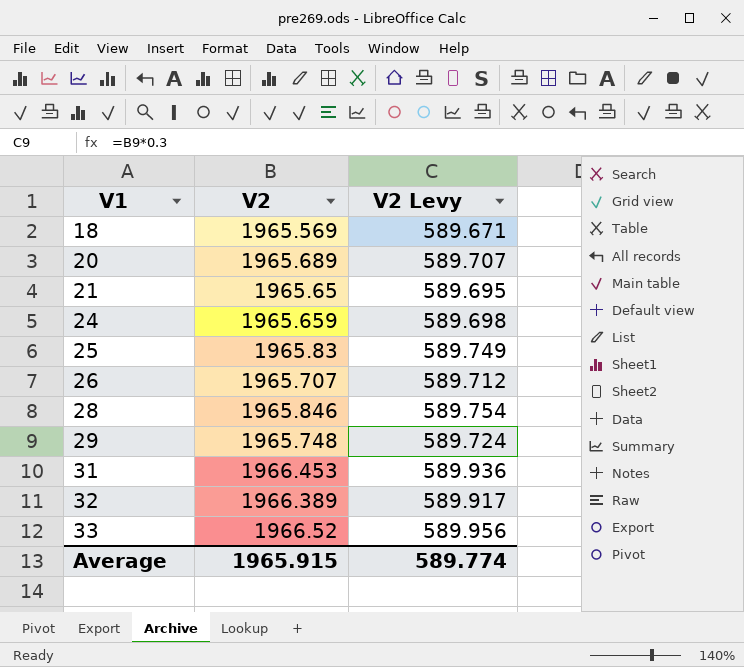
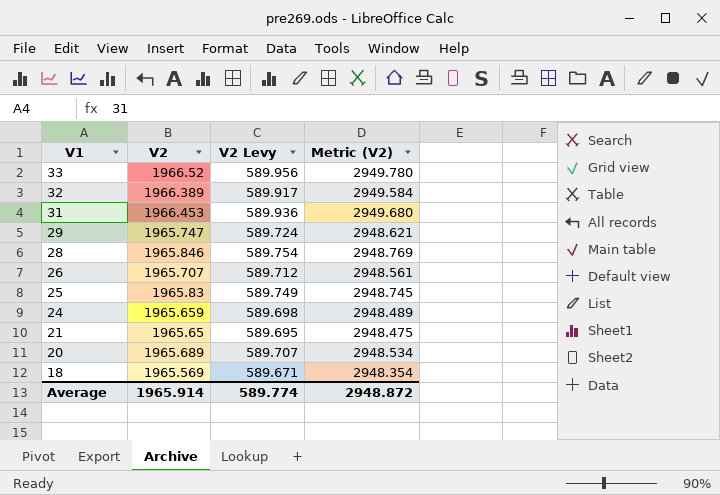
row order: V1 ascending -> V1 descending
column Metric (V2) | formula: none -> [V2] * 1.5
29 | V2: 1965.748 -> 1965.747
Average | V2: 1965.915 -> 1965.914

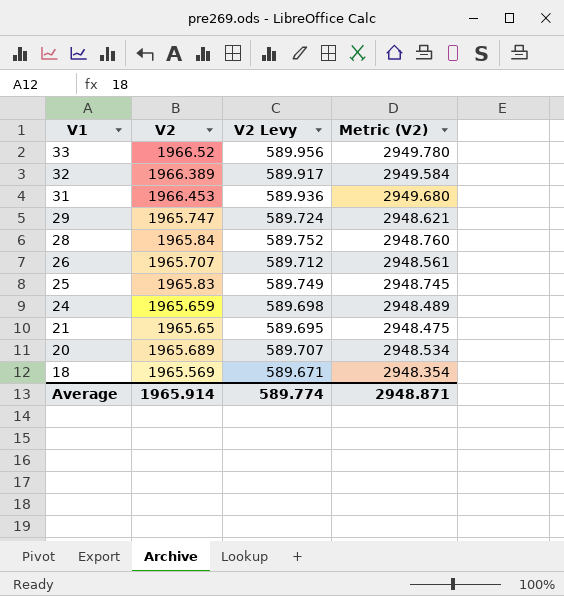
28 | V2: 1965.846 -> 1965.84
28 | V2 Levy: 589.754 -> 589.752
28 | Metric (V2): 2948.769 -> 2948.760
Average | Metric (V2): 2948.872 -> 2948.871

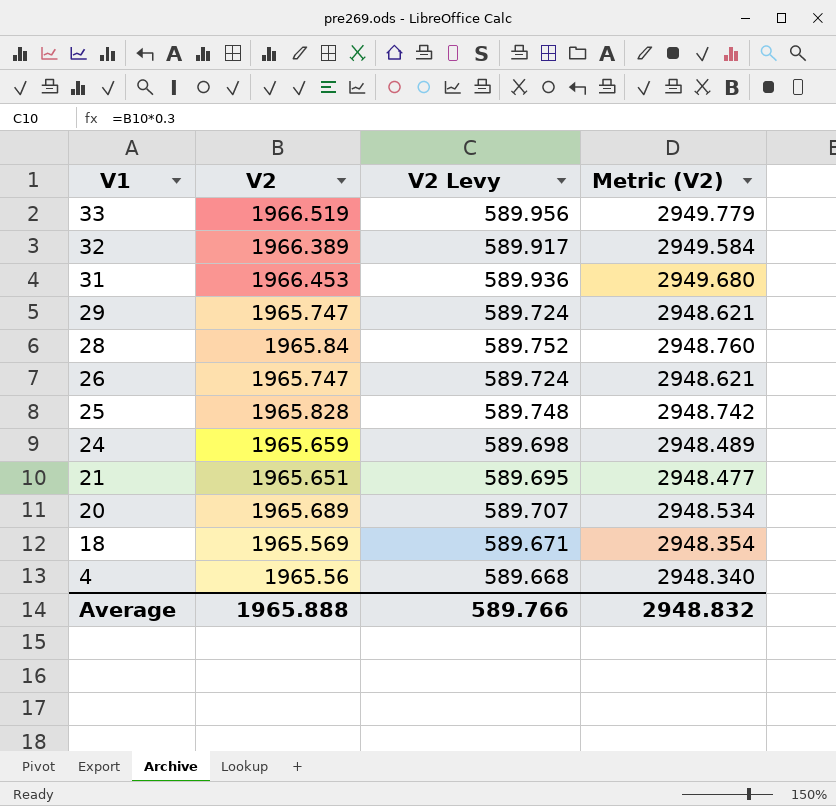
33 | V2: 1966.52 -> 1966.519
33 | Metric (V2): 2949.780 -> 2949.779
26 | V2: 1965.707 -> 1965.747
26 | V2 Levy: 589.712 -> 589.724
26 | Metric (V2): 2948.561 -> 2948.621
25 | V2: 1965.83 -> 1965.828
25 | V2 Levy: 589.749 -> 589.748
25 | Metric (V2): 2948.745 -> 2948.742
21 | V2: 1965.65 -> 1965.651
21 | Metric (V2): 2948.475 -> 2948.477
row 4: none -> 1965.56 | 589.668 | 2948.340
Average | V2: 1965.914 -> 1965.888
Average | V2 Levy: 589.774 -> 589.766
Average | Metric (V2): 2948.871 -> 2948.832

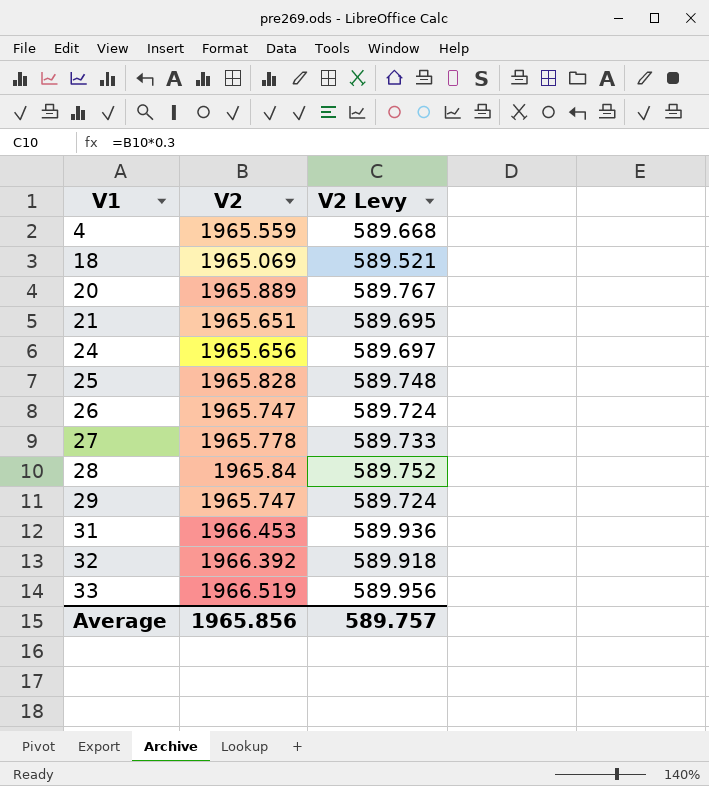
row order: V1 descending -> V1 ascending
column Metric (V2) | formula: [V2] * 1.5 -> none
4 | V2: 1965.56 -> 1965.559
18 | V2: 1965.569 -> 1965.069
18 | V2 Levy: 589.671 -> 589.521
20 | V2: 1965.689 -> 1965.889
20 | V2 Levy: 589.707 -> 589.767
24 | V2: 1965.659 -> 1965.656
24 | V2 Levy: 589.698 -> 589.697
row 27: none -> 1965.778 | 589.733
32 | V2: 1966.389 -> 1966.392
32 | V2 Levy: 589.917 -> 589.918
Average | V2: 1965.888 -> 1965.856
Average | V2 Levy: 589.766 -> 589.757

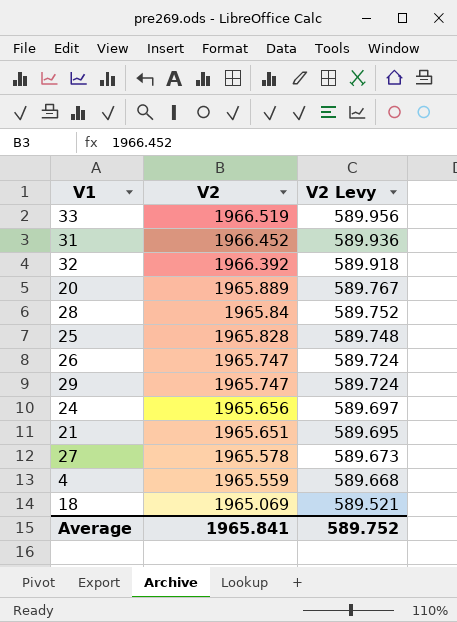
row order: V1 ascending -> V2 descending
31 | V2: 1966.453 -> 1966.452
27 | V2: 1965.778 -> 1965.578
27 | V2 Levy: 589.733 -> 589.673
Average | V2: 1965.856 -> 1965.841
Average | V2 Levy: 589.757 -> 589.752

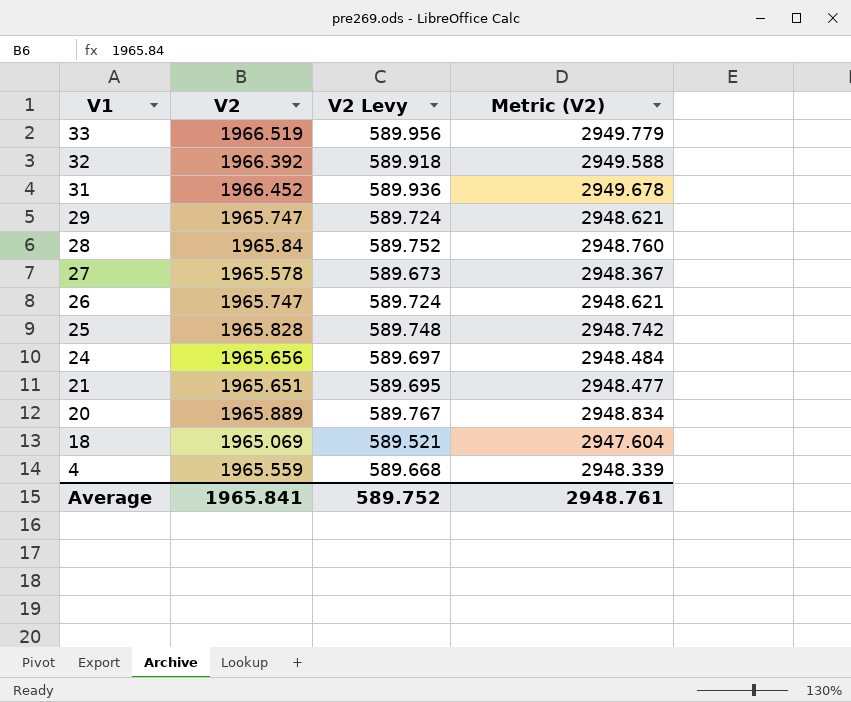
row order: V2 descending -> V1 descending
column Metric (V2) | formula: none -> [V2] * 1.5

